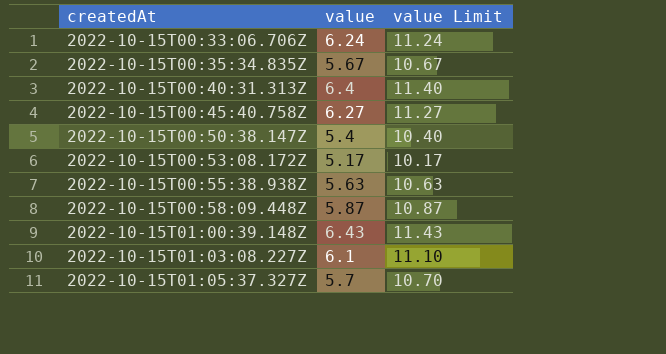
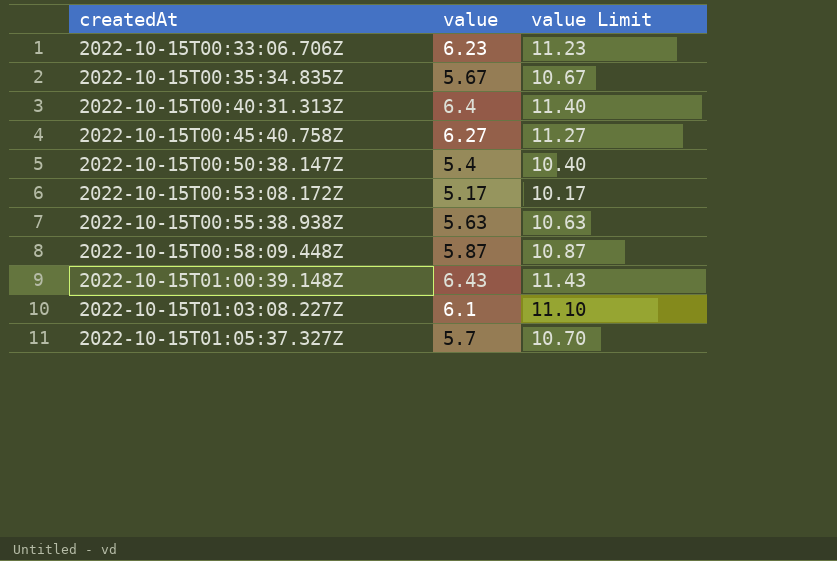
2022-10-15T00:33:06.706Z | value: 6.24 -> 6.23
2022-10-15T00:33:06.706Z | value Limit: 11.24 -> 11.23

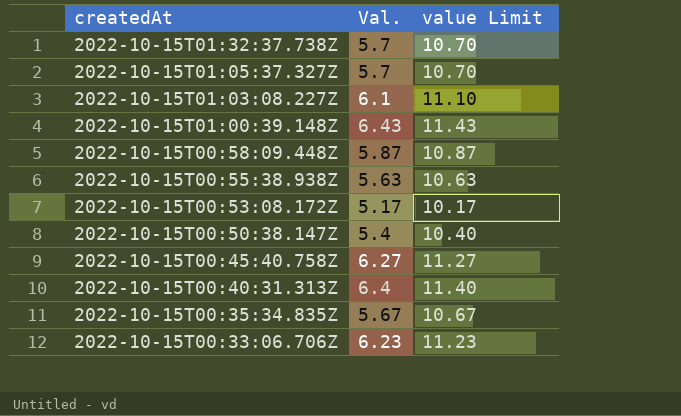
row order: createdAt ascending -> createdAt descending
column name: value -> Val.
row 2022-10-15T01:32:37.738Z: none -> 5.7 | 10.70

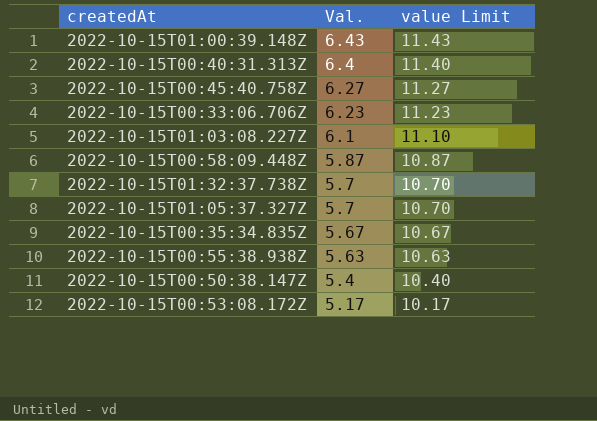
row order: createdAt descending -> Val. descending

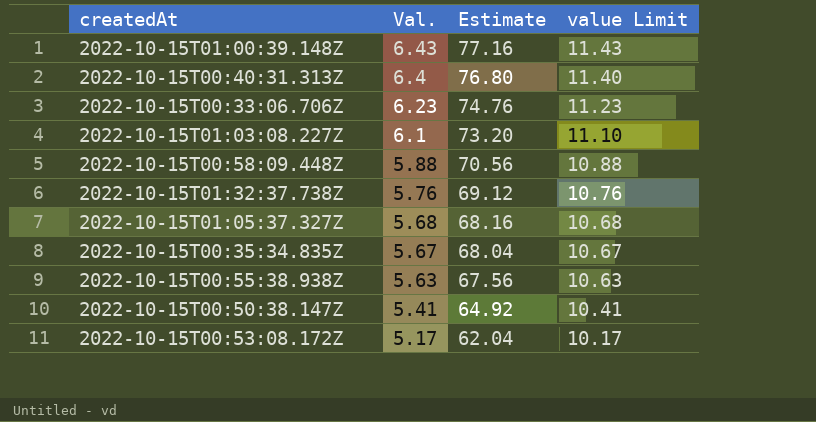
column Estimate | formula: none -> [Val.] * 12
row 2022-10-15T00:45:40.758Z: 6.27 | 11.27 -> none
2022-10-15T00:58:09.448Z | Val.: 5.87 -> 5.88
2022-10-15T00:58:09.448Z | value Limit: 10.87 -> 10.88
2022-10-15T01:32:37.738Z | Val.: 5.7 -> 5.76
2022-10-15T01:32:37.738Z | value Limit: 10.70 -> 10.76
2022-10-15T01:05:37.327Z | Val.: 5.7 -> 5.68
2022-10-15T01:05:37.327Z | value Limit: 10.70 -> 10.68
2022-10-15T00:50:38.147Z | Val.: 5.4 -> 5.41
2022-10-15T00:50:38.147Z | value Limit: 10.40 -> 10.41

